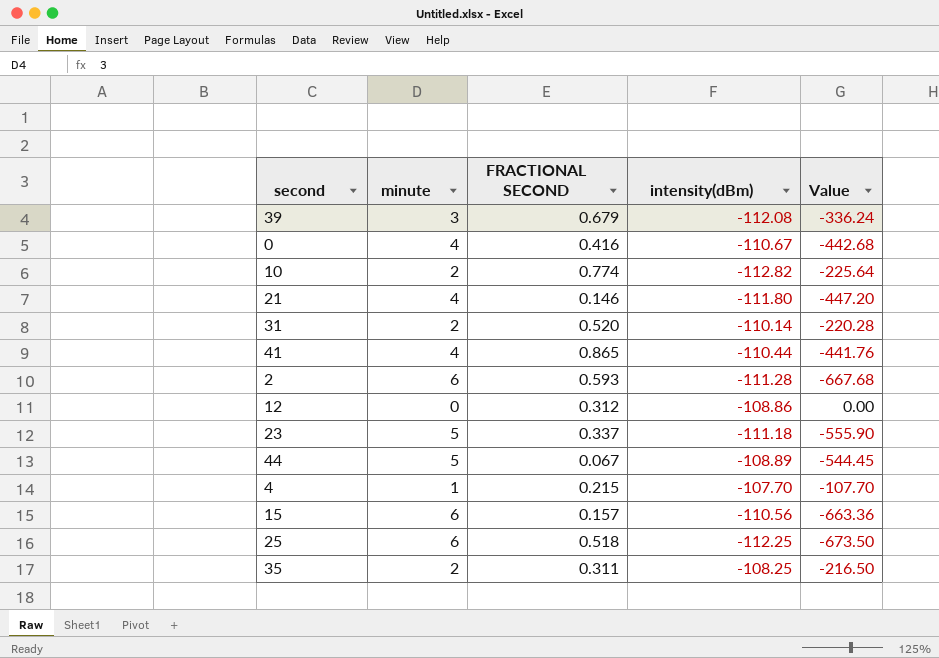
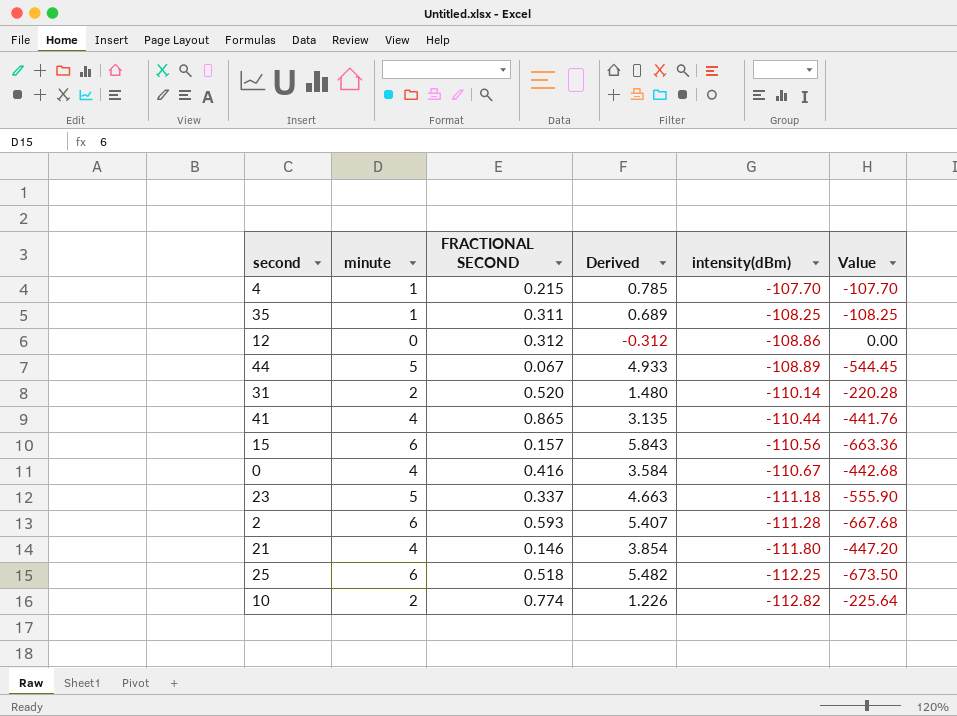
row order: none -> intensity(dBm) descending
column Derived | formula: none -> [minute] - [FRACTIONAL SECOND]
row 39: 3 | 0.679 | -112.08 | -336.24 -> none
35 | minute: 2 -> 1
35 | Value: -216.50 -> -108.25

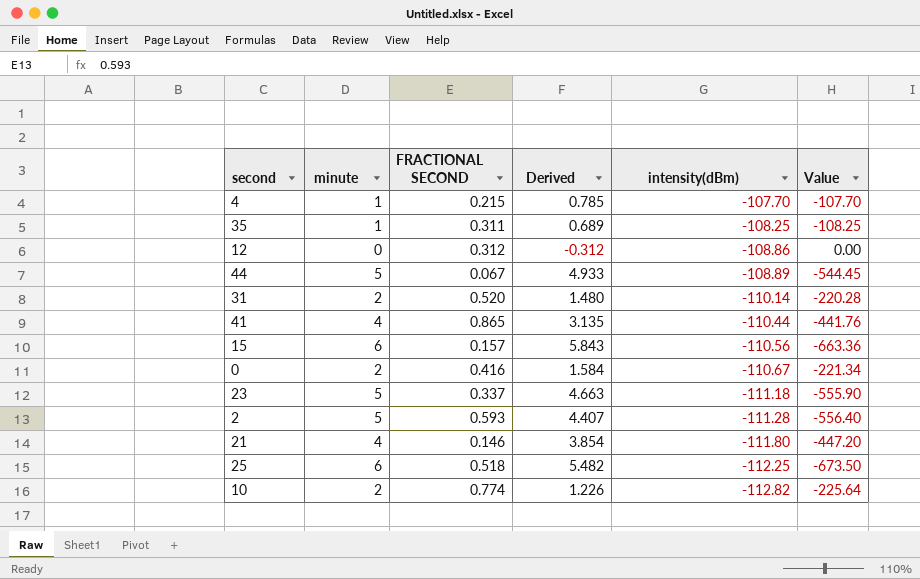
0 | minute: 4 -> 2
0 | Derived: 3.584 -> 1.584
0 | Value: -442.68 -> -221.34
2 | minute: 6 -> 5
2 | Derived: 5.407 -> 4.407
2 | Value: -667.68 -> -556.40

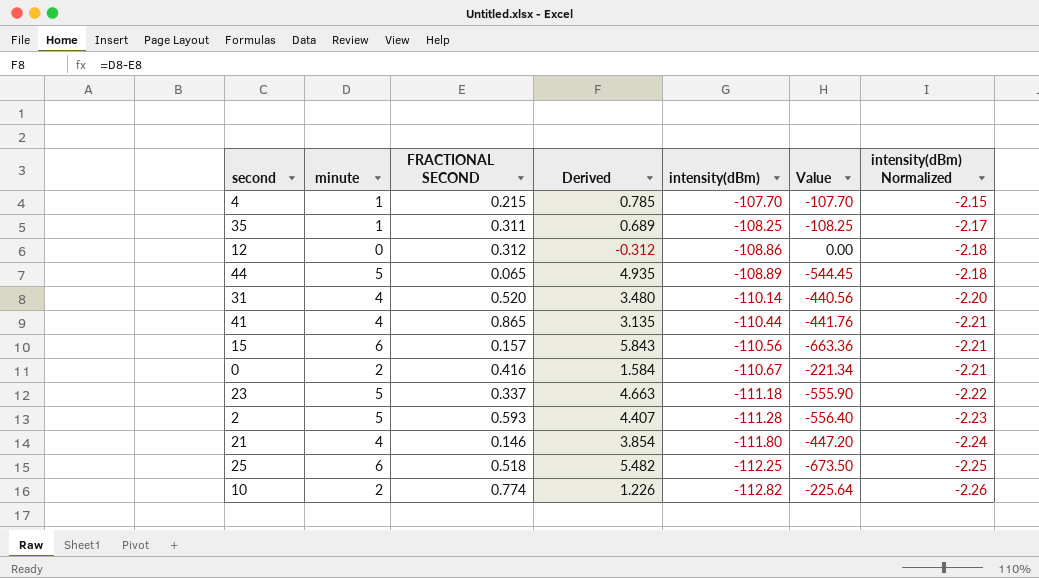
column intensity(dBm) Normalized | formula: none -> [intensity(dBm)] * 0.02
44 | FRACTIONAL SECOND: 0.067 -> 0.065
44 | Derived: 4.933 -> 4.935
31 | minute: 2 -> 4
31 | Derived: 1.480 -> 3.480
31 | Value: -220.28 -> -440.56

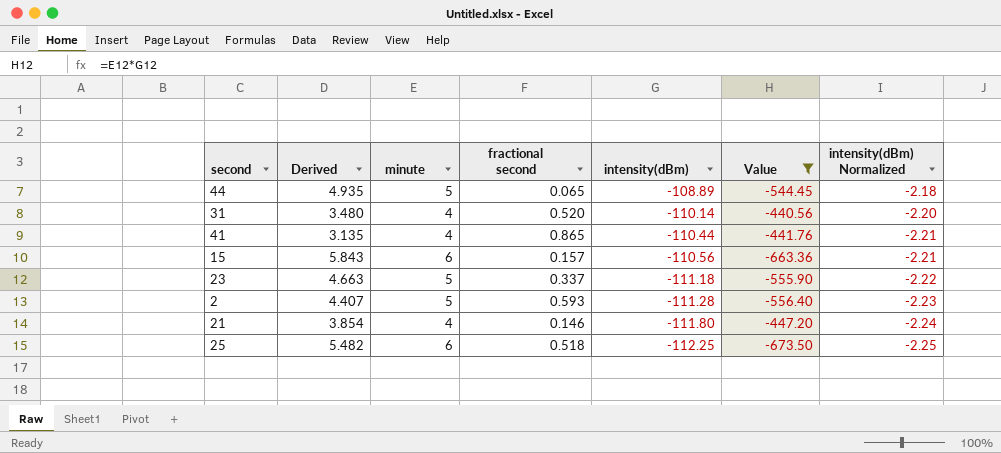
filter: none -> Value <= -440.56
column Derived | position: 4 -> 2
column name: FRACTIONAL SECOND -> fractional second

